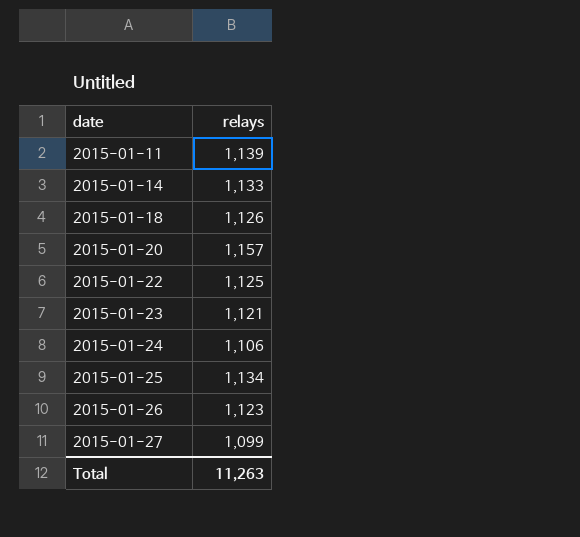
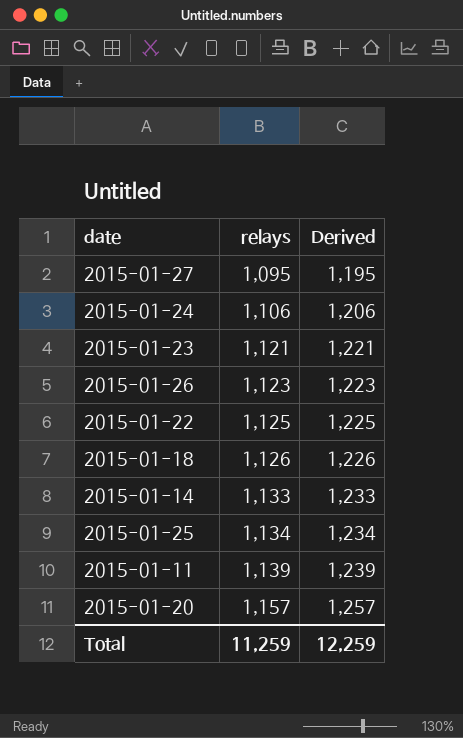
row order: date ascending -> relays ascending
column Derived | formula: none -> [relays] + 100
2015-01-27 | relays: 1,099 -> 1,095
Total | relays: 11,263 -> 11,259

